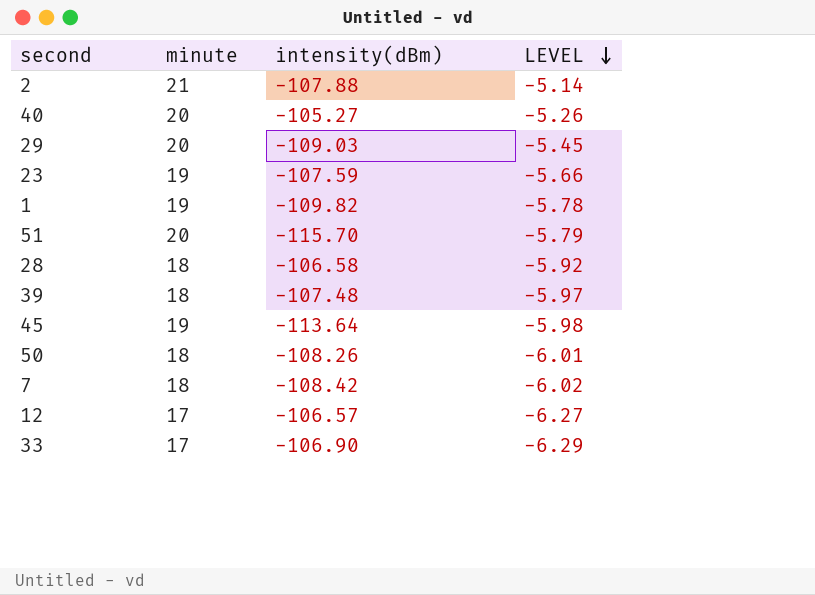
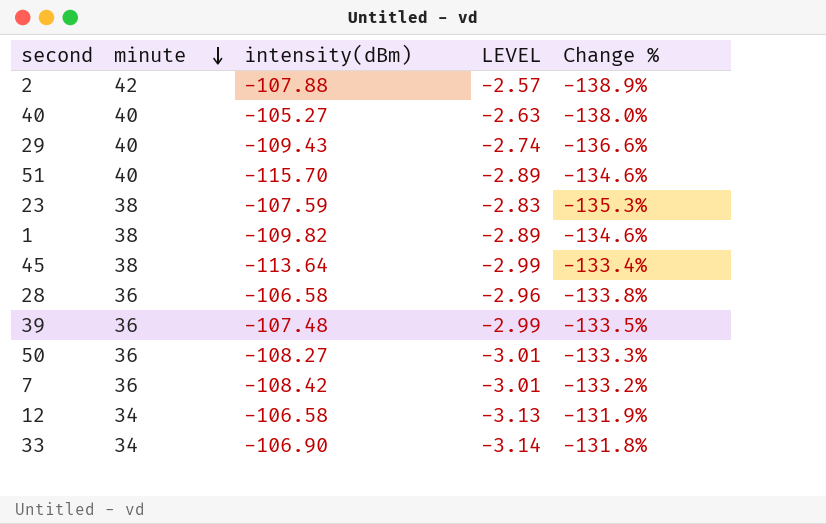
row order: LEVEL descending -> minute descending
column Change % | formula: none -> ([minute] - [intensity(dBm)]) / [intensity(dBm)]
2 | minute: 21 -> 42
2 | LEVEL: -5.14 -> -2.57
40 | minute: 20 -> 40
40 | LEVEL: -5.26 -> -2.63
29 | minute: 20 -> 40
29 | intensity(dBm): -109.03 -> -109.43
29 | LEVEL: -5.45 -> -2.74
51 | minute: 20 -> 40
51 | LEVEL: -5.79 -> -2.89
23 | minute: 19 -> 38
23 | LEVEL: -5.66 -> -2.83
1 | minute: 19 -> 38
1 | LEVEL: -5.78 -> -2.89
45 | minute: 19 -> 38
45 | LEVEL: -5.98 -> -2.99
28 | minute: 18 -> 36
28 | LEVEL: -5.92 -> -2.96
39 | minute: 18 -> 36
39 | LEVEL: -5.97 -> -2.99
50 | minute: 18 -> 36
50 | intensity(dBm): -108.26 -> -108.27
50 | LEVEL: -6.01 -> -3.01
7 | minute: 18 -> 36
7 | LEVEL: -6.02 -> -3.01
12 | minute: 17 -> 34
12 | intensity(dBm): -106.57 -> -106.58
12 | LEVEL: -6.27 -> -3.13
33 | minute: 17 -> 34
33 | LEVEL: -6.29 -> -3.14

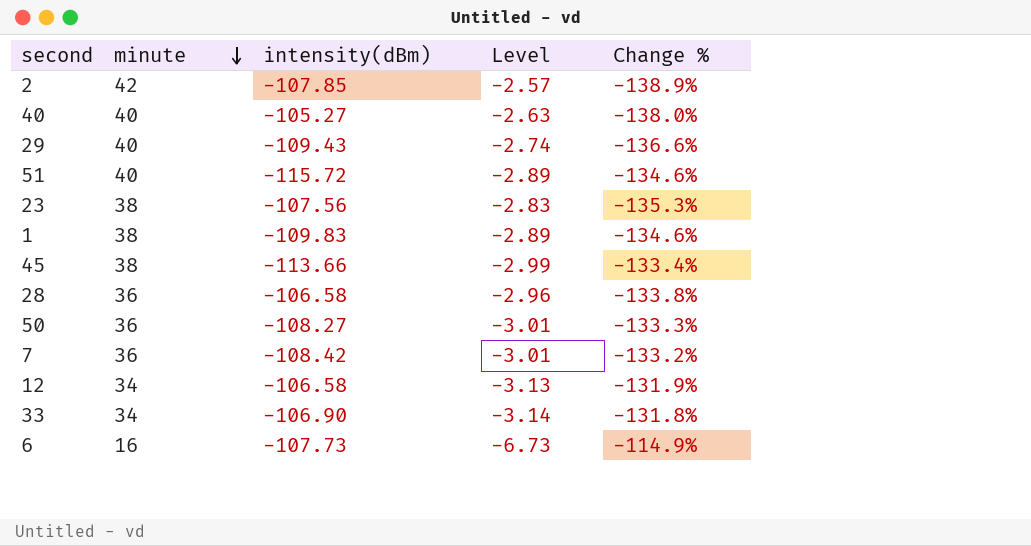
column name: LEVEL -> Level
row 39: 36 | -107.48 | -2.99 | -133.5% -> none
2 | intensity(dBm): -107.88 -> -107.85
51 | intensity(dBm): -115.70 -> -115.72
23 | intensity(dBm): -107.59 -> -107.56
1 | intensity(dBm): -109.82 -> -109.83
45 | intensity(dBm): -113.64 -> -113.66
row 6: none -> 16 | -107.73 | -6.73 | -114.9%

